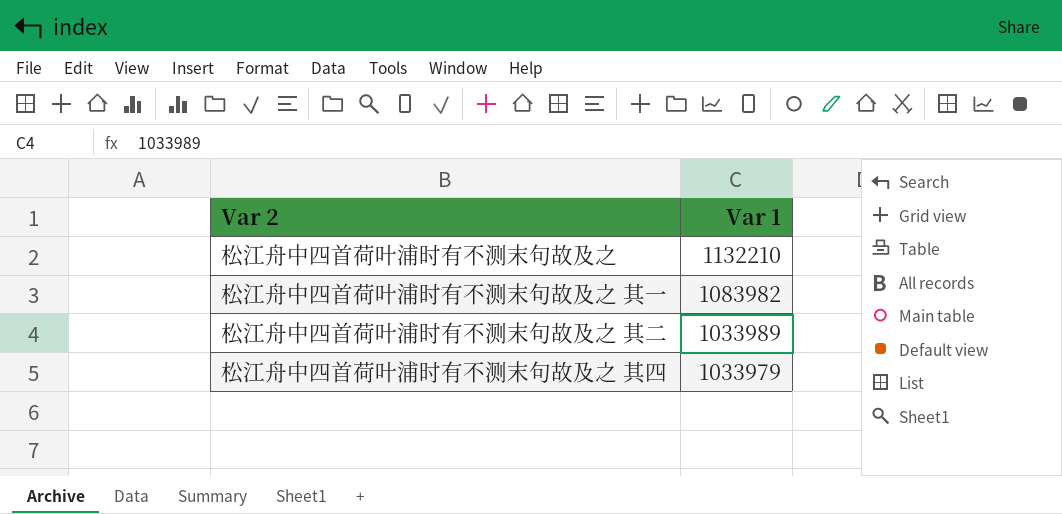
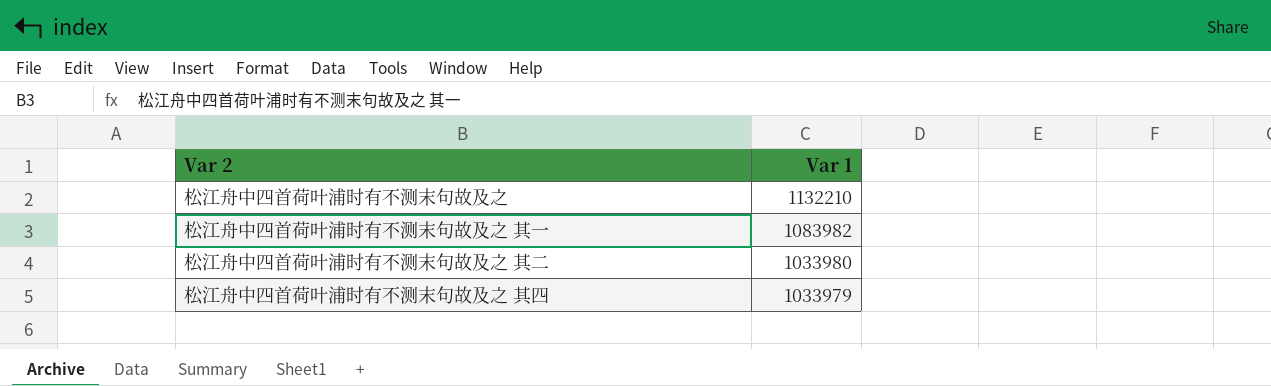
松江舟中四首荷叶浦时有不测末句故及之 其二 | Var 1: 1033989 -> 1033980

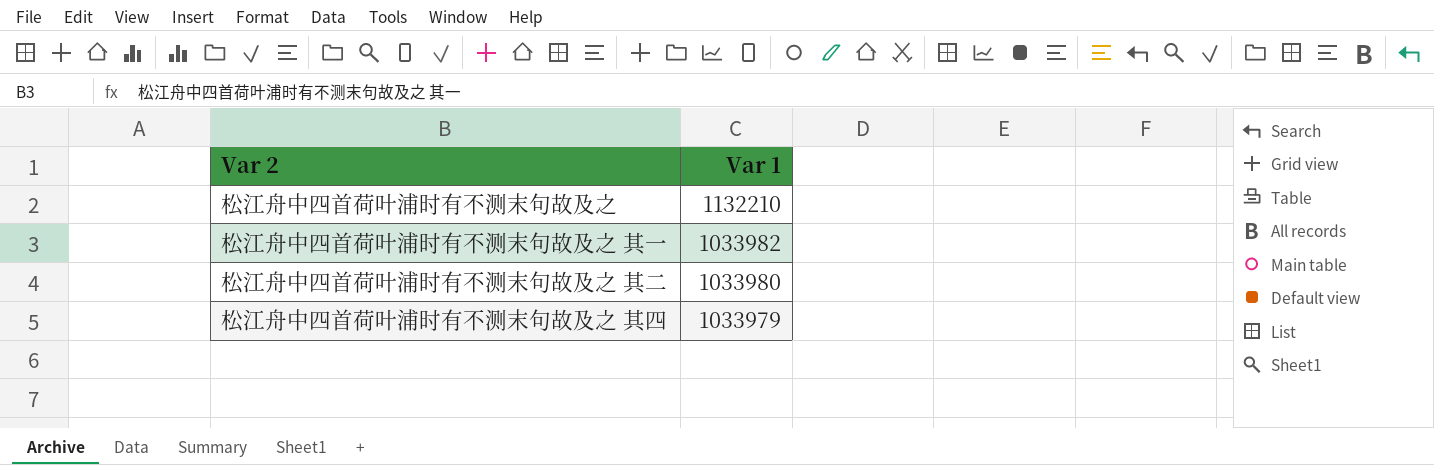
松江舟中四首荷叶浦时有不测末句故及之 其一 | Var 1: 1083982 -> 1033982

